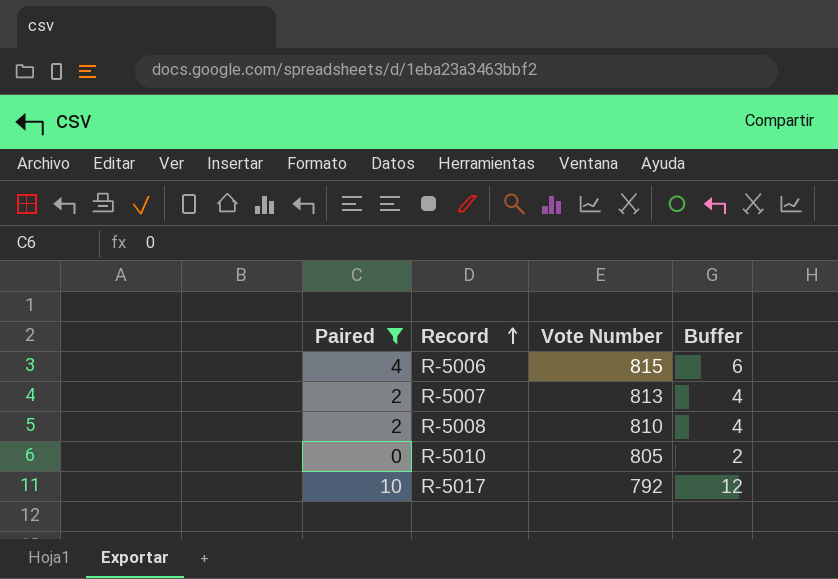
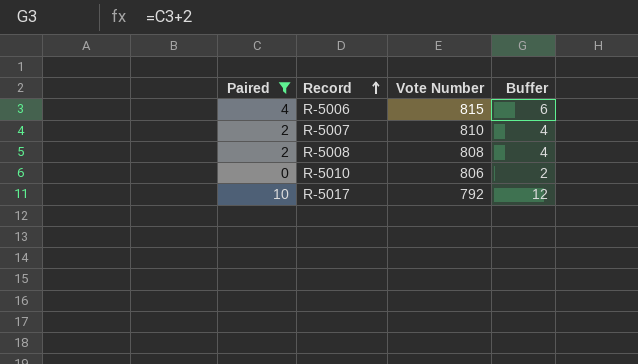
R-5007 | Vote Number: 813 -> 810
R-5008 | Vote Number: 810 -> 808
R-5010 | Vote Number: 805 -> 806

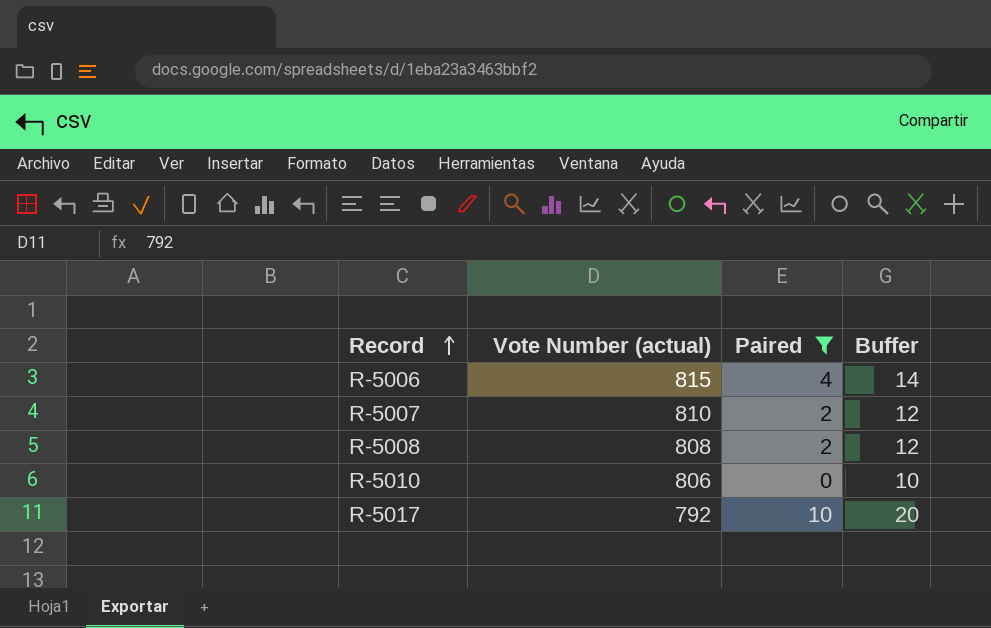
column name: Vote Number -> Vote Number (actual)
column Paired | position: 1 -> 3
column Buffer | formula: [Paired] + 2 -> [Paired] + 10

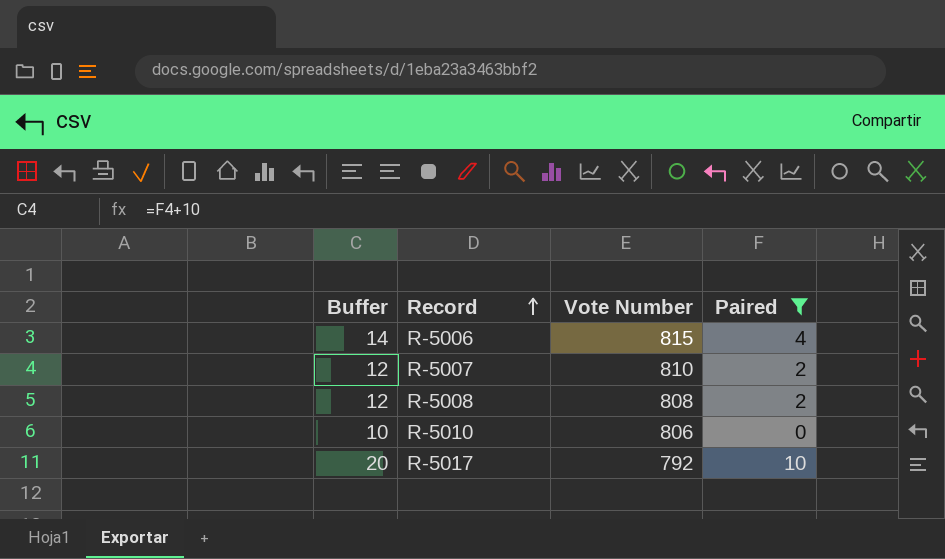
column Buffer | position: 4 -> 1
column name: Vote Number (actual) -> Vote Number

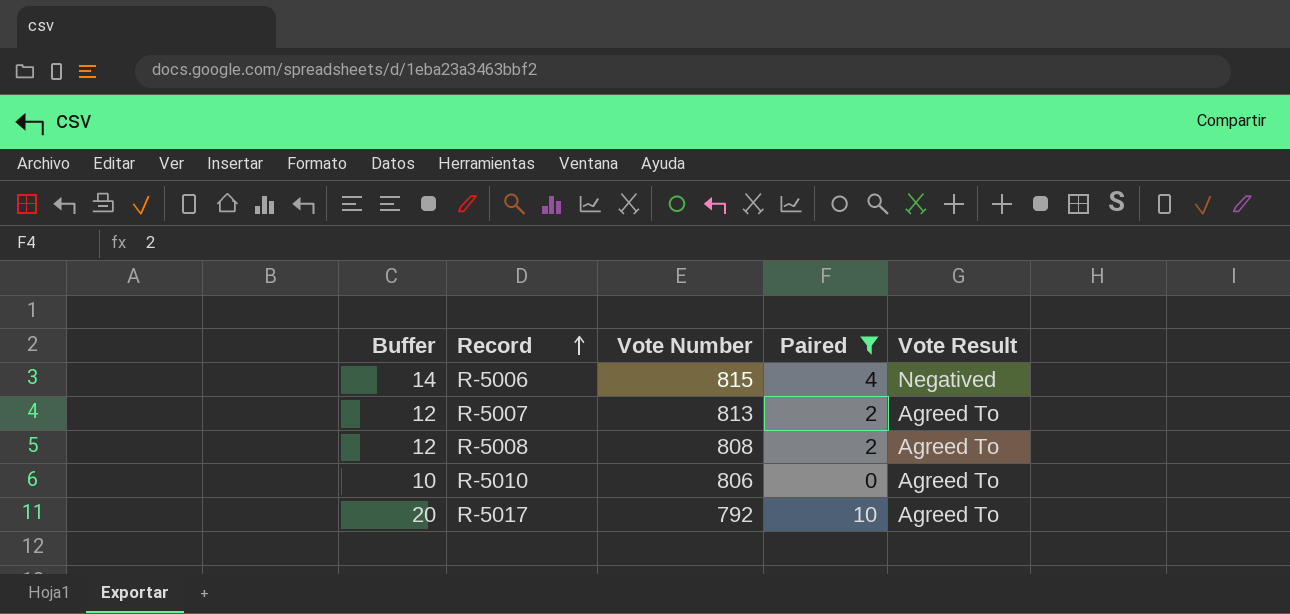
column Vote Result | position: none -> 5
R-5007 | Vote Number: 810 -> 813

